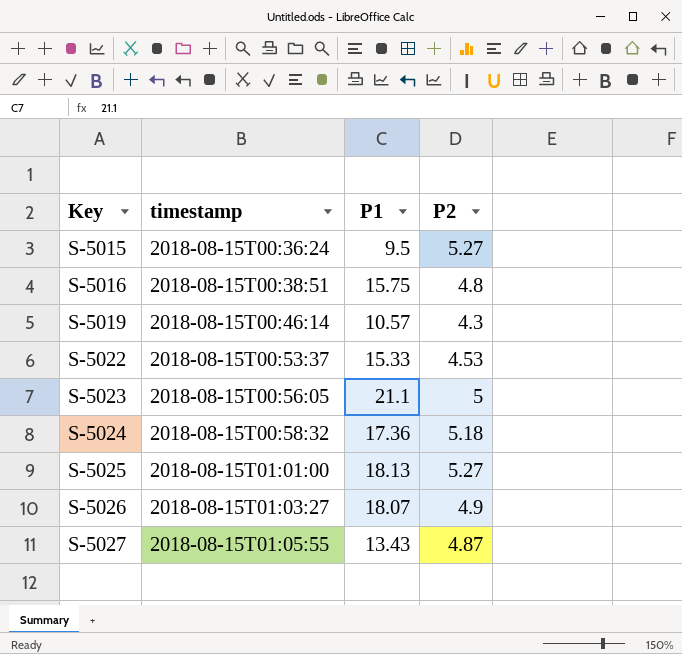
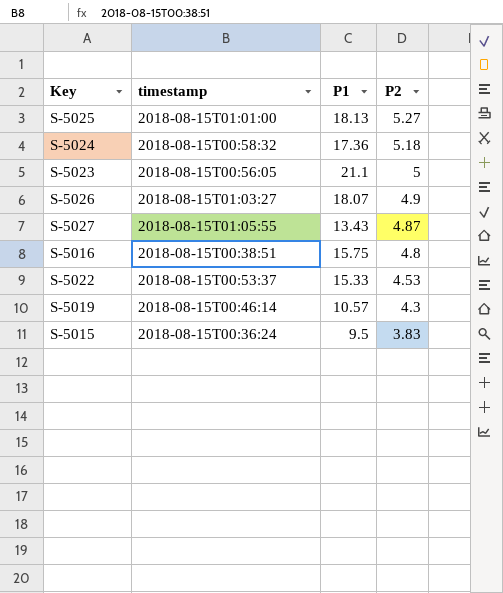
row order: Key ascending -> P2 descending
S-5015 | P2: 5.27 -> 3.83

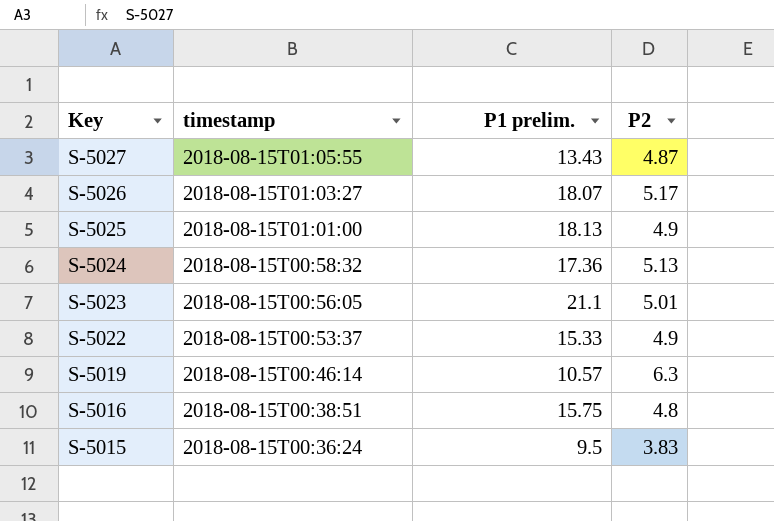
row order: P2 descending -> Key descending
column name: P1 -> P1 prelim.
S-5026 | P2: 4.9 -> 5.17
S-5025 | P2: 5.27 -> 4.9
S-5024 | P2: 5.18 -> 5.13
S-5023 | P2: 5 -> 5.01
S-5022 | P2: 4.53 -> 4.9
S-5019 | P2: 4.3 -> 6.3

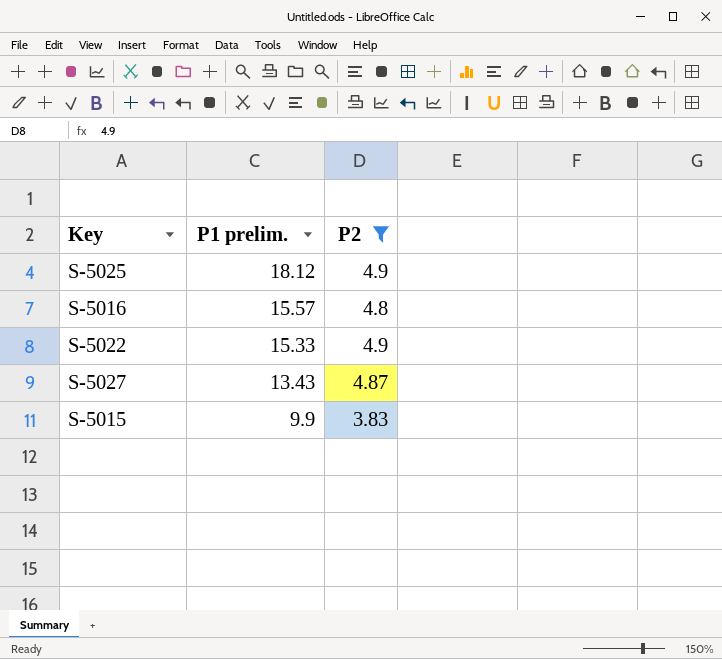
filter: none -> P2 <= 4.9
row order: Key descending -> P1 prelim. descending
column timestamp | position: 2 -> none
S-5025 | P1 prelim.: 18.13 -> 18.12
S-5016 | P1 prelim.: 15.75 -> 15.57
S-5015 | P1 prelim.: 9.5 -> 9.9

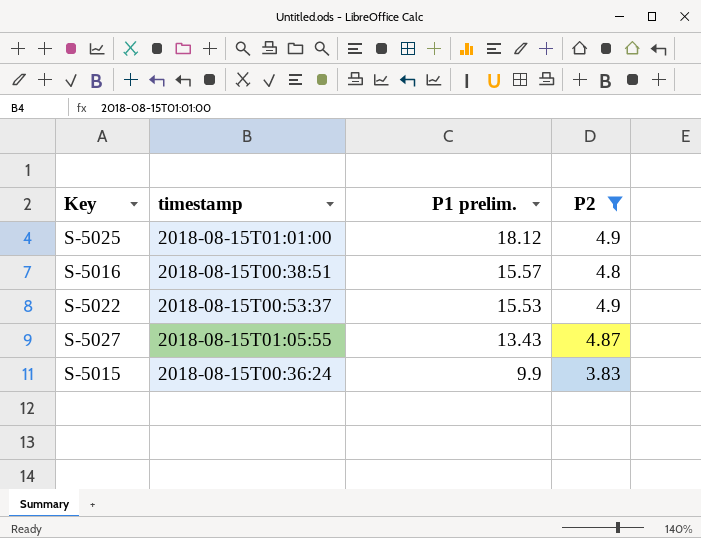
column timestamp | position: none -> 2
S-5022 | P1 prelim.: 15.33 -> 15.53

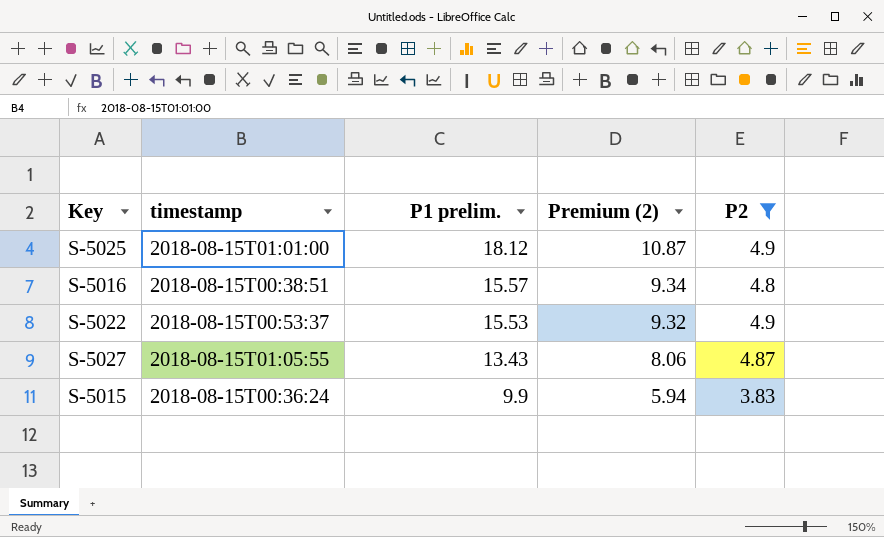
column Premium (2) | formula: none -> [P1 prelim.] * 0.6

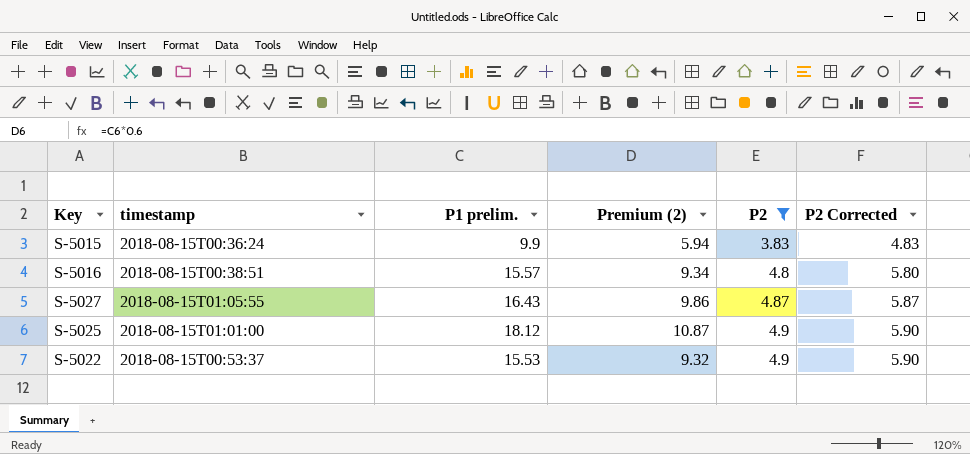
row order: P1 prelim. descending -> P2 ascending
column P2 Corrected | formula: none -> [P2] + 1
S-5027 | P1 prelim.: 13.43 -> 16.43
S-5027 | Premium (2): 8.06 -> 9.86

